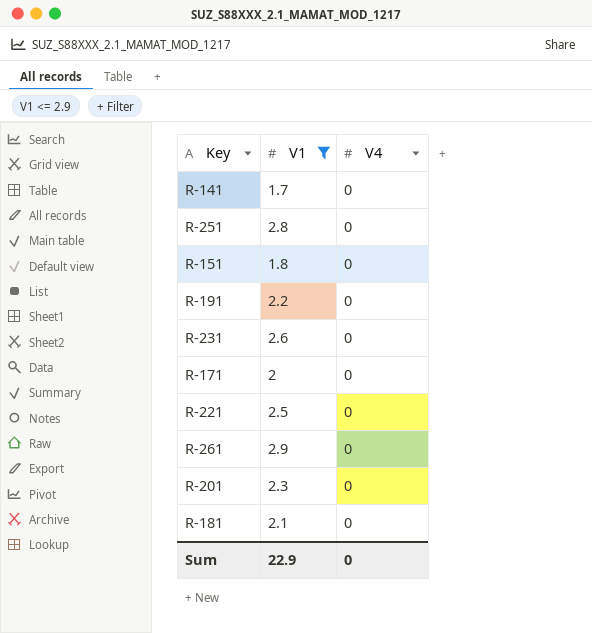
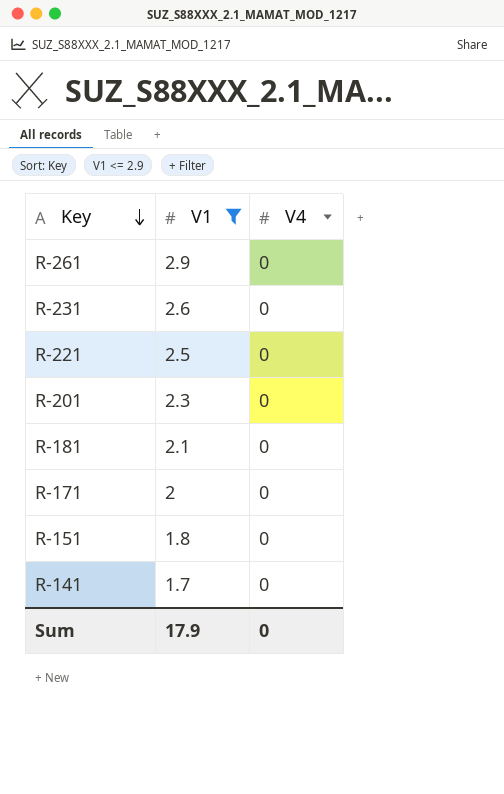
row order: none -> Key descending
row R-251: 2.8 | 0 -> none
row R-191: 2.2 | 0 -> none
Sum | V1: 22.9 -> 17.9

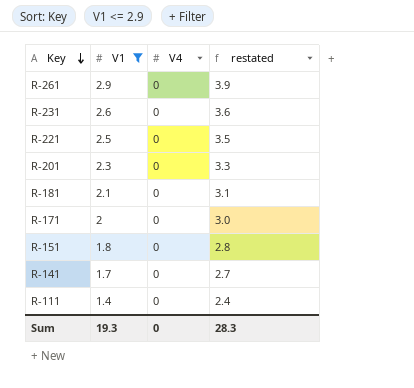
column restated | formula: none -> [V1] + 1
row R-111: none -> 1.4 | 0 | 2.4
Sum | V1: 17.9 -> 19.3

